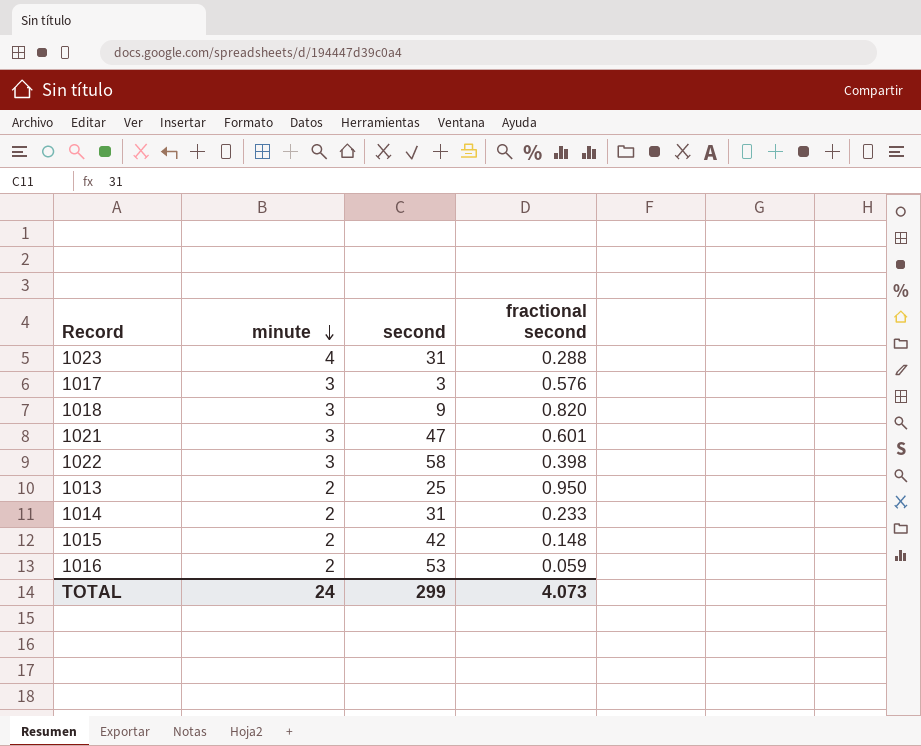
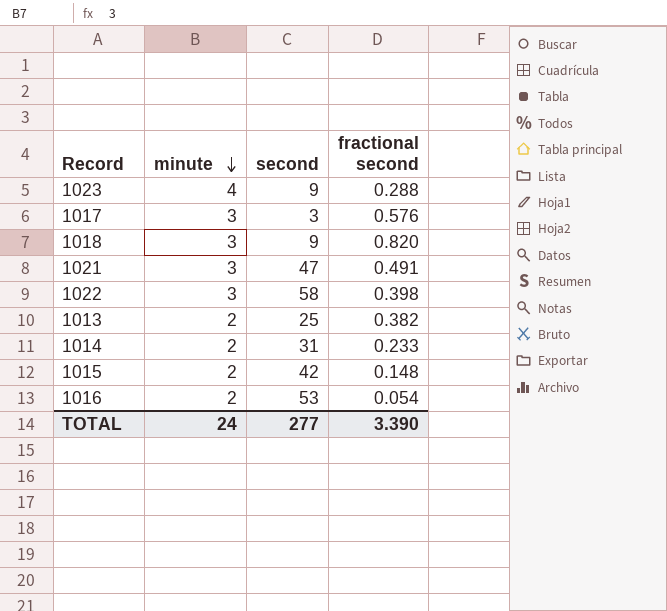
1023 | second: 31 -> 9
1021 | fractional second: 0.601 -> 0.491
1013 | fractional second: 0.950 -> 0.382
1016 | fractional second: 0.059 -> 0.054
TOTAL | second: 299 -> 277
TOTAL | fractional second: 4.073 -> 3.390

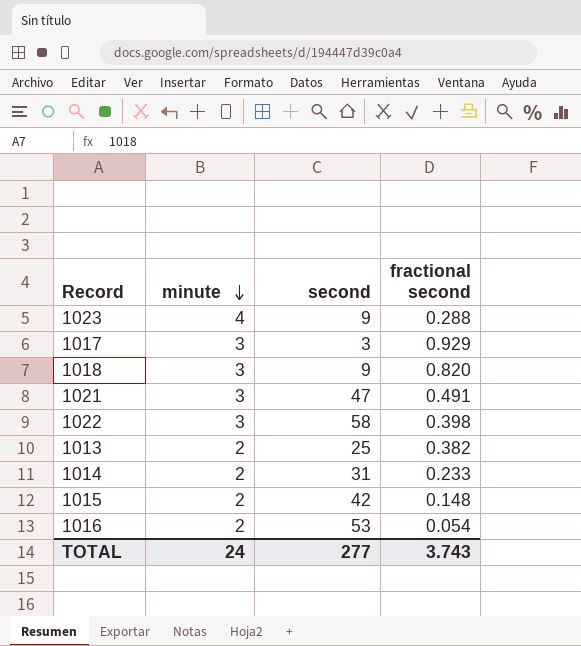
1017 | fractional second: 0.576 -> 0.929
TOTAL | fractional second: 3.390 -> 3.743

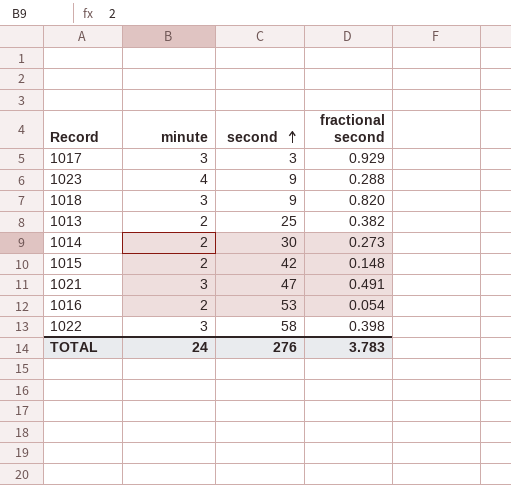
row order: minute descending -> second ascending
1014 | second: 31 -> 30
1014 | fractional second: 0.233 -> 0.273
TOTAL | second: 277 -> 276
TOTAL | fractional second: 3.743 -> 3.783

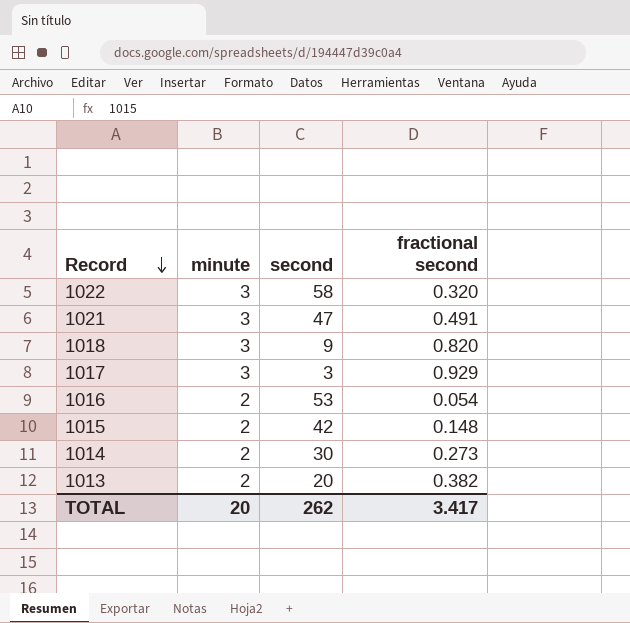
row order: second ascending -> Record descending
row 1023: 4 | 9 | 0.288 -> none
1022 | fractional second: 0.398 -> 0.320
1013 | second: 25 -> 20
TOTAL | minute: 24 -> 20
TOTAL | second: 276 -> 262
TOTAL | fractional second: 3.783 -> 3.417

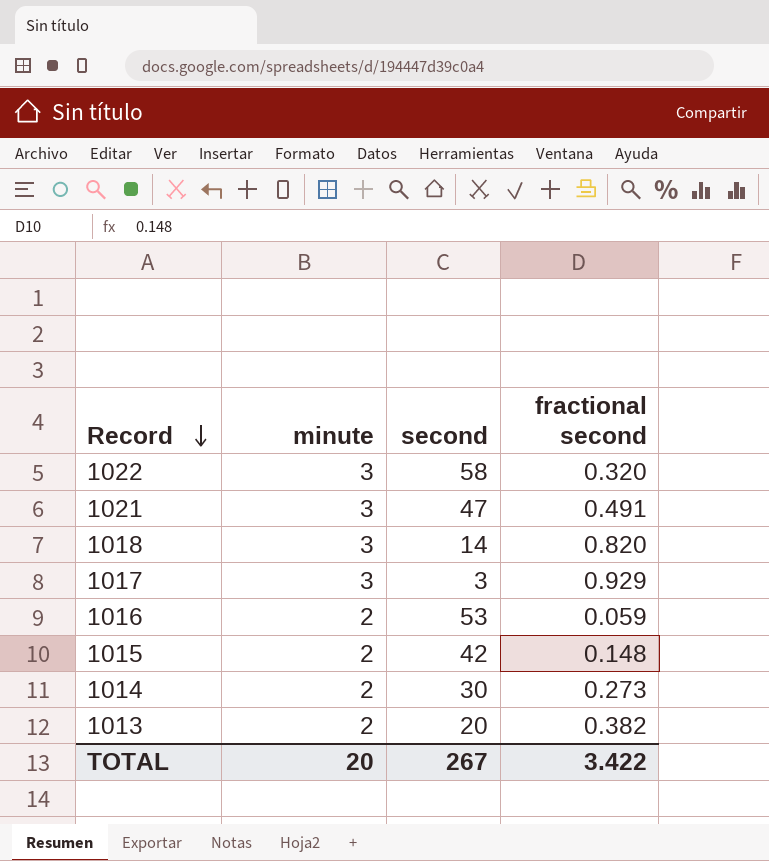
1018 | second: 9 -> 14
1016 | fractional second: 0.054 -> 0.059
TOTAL | second: 262 -> 267
TOTAL | fractional second: 3.417 -> 3.422

